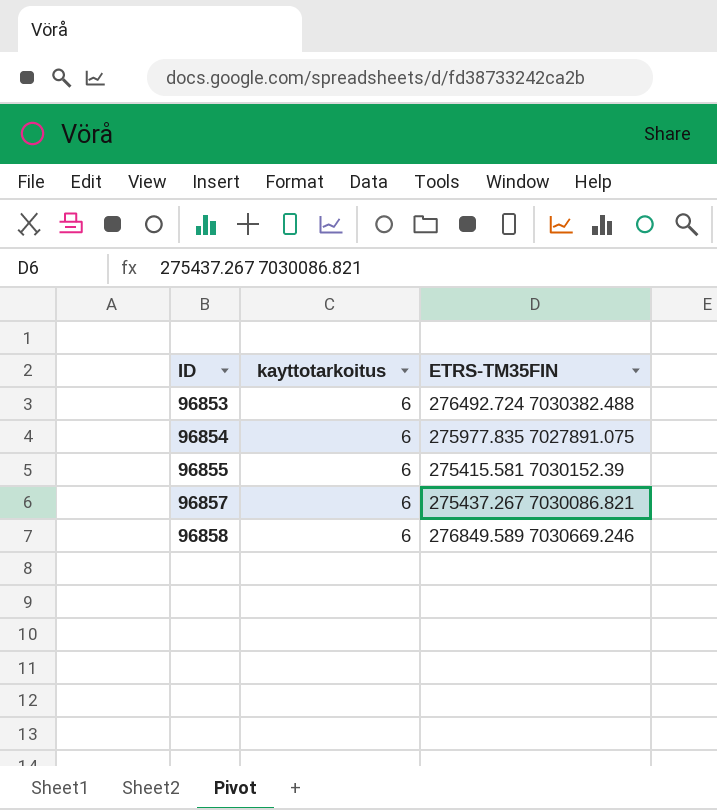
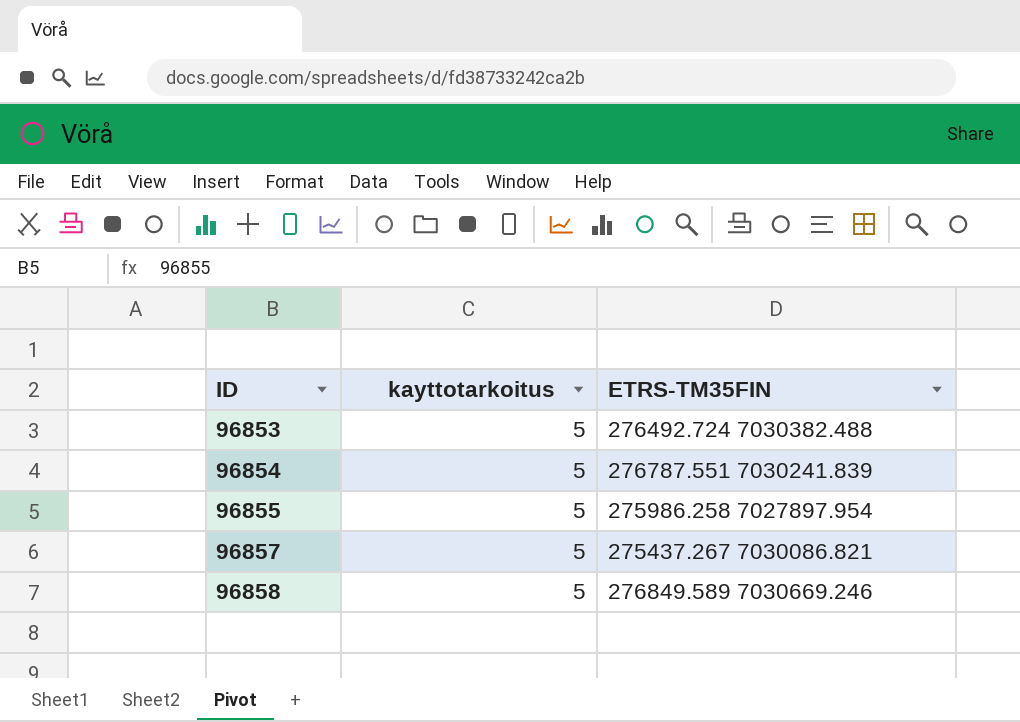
96853 | kayttotarkoitus: 6 -> 5
96854 | kayttotarkoitus: 6 -> 5
96854 | ETRS-TM35FIN: 275977.835 7027891.075 -> 276787.551 7030241.839
96855 | kayttotarkoitus: 6 -> 5
96855 | ETRS-TM35FIN: 275415.581 7030152.39 -> 275986.258 7027897.954
96857 | kayttotarkoitus: 6 -> 5
96858 | kayttotarkoitus: 6 -> 5

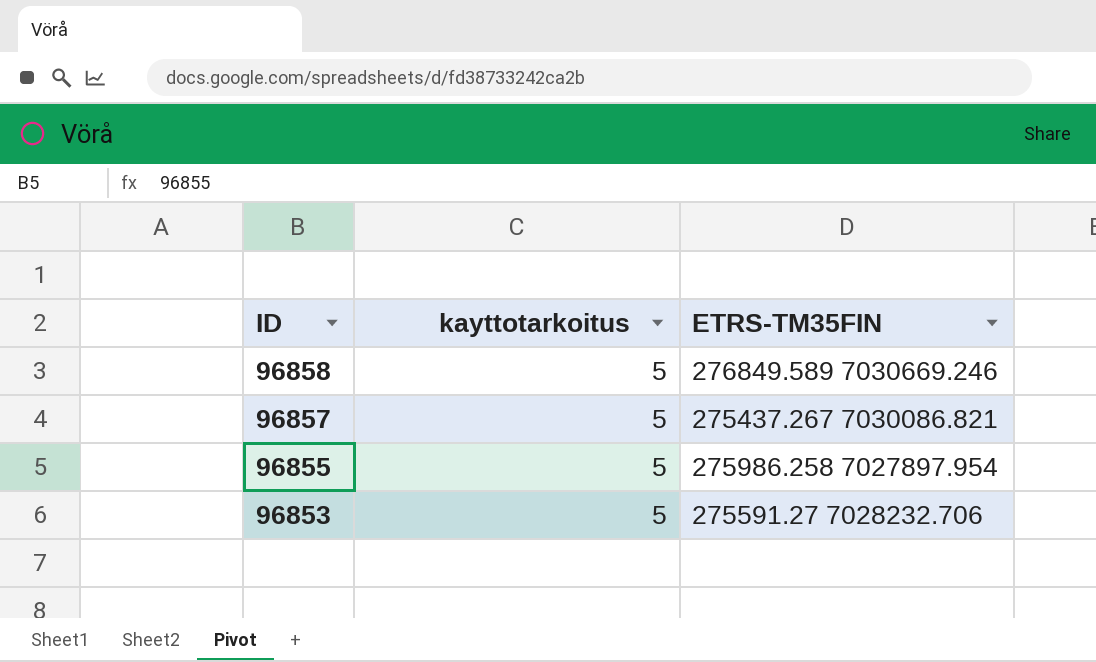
row order: ID ascending -> ID descending
row 96854: 5 | 276787.551 7030241.839 -> none
96853 | ETRS-TM35FIN: 276492.724 7030382.488 -> 275591.27 7028232.706

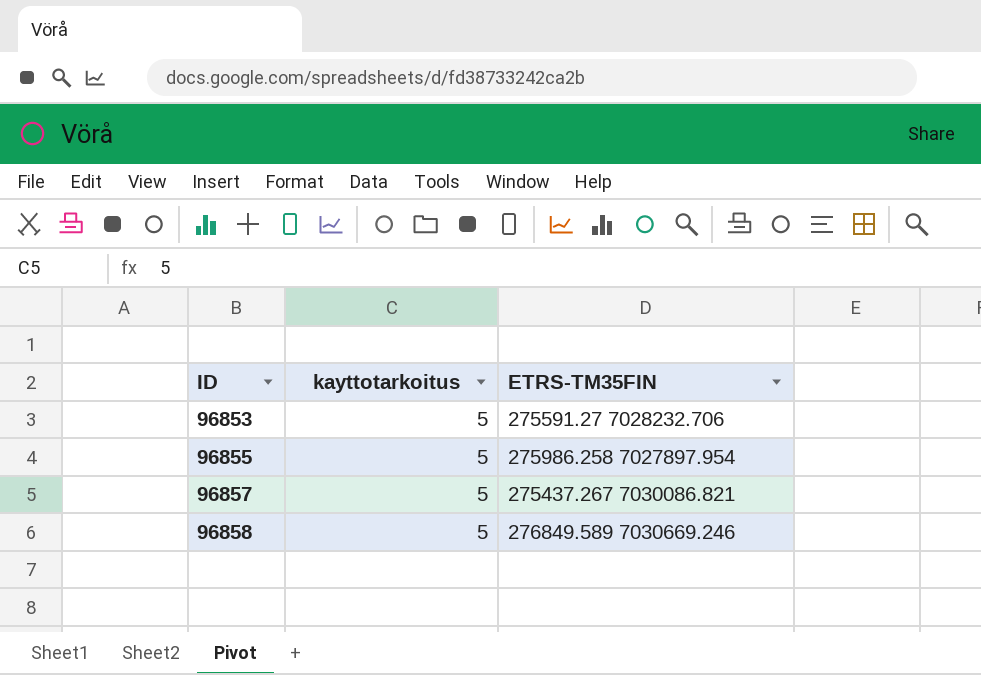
row order: ID descending -> ID ascending

